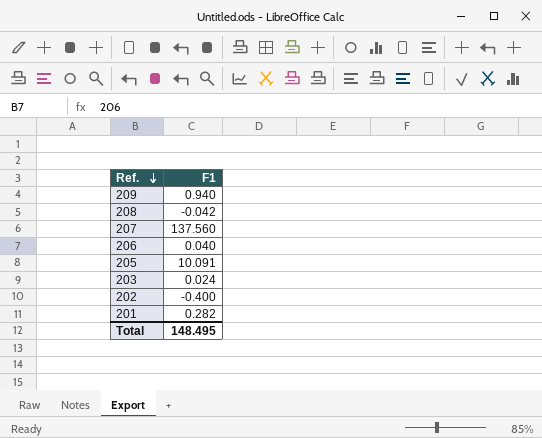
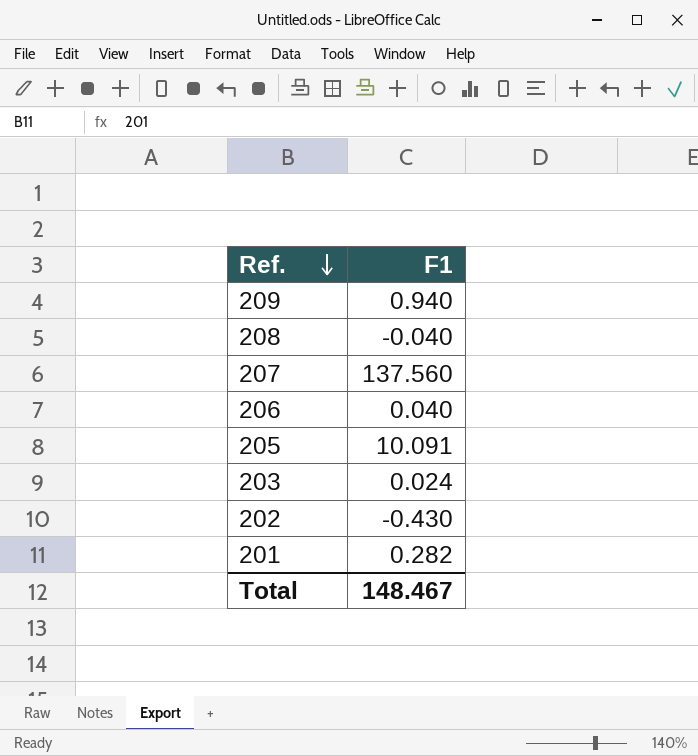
208 | F1: -0.042 -> -0.040
202 | F1: -0.400 -> -0.430
Total | F1: 148.495 -> 148.467

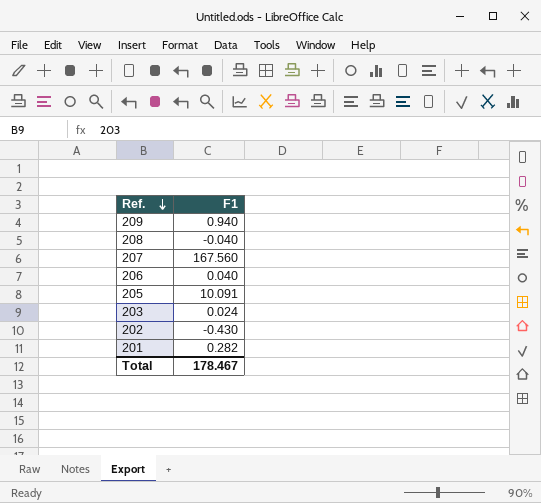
207 | F1: 137.560 -> 167.560
Total | F1: 148.467 -> 178.467

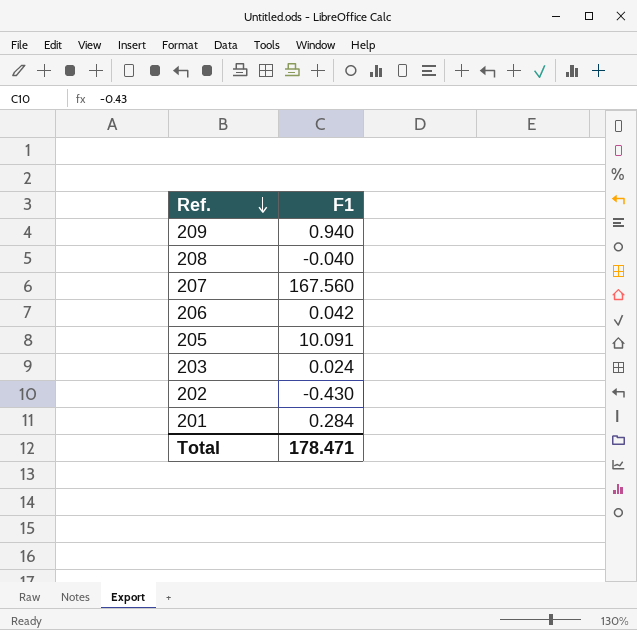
206 | F1: 0.040 -> 0.042
201 | F1: 0.282 -> 0.284
Total | F1: 178.467 -> 178.471

